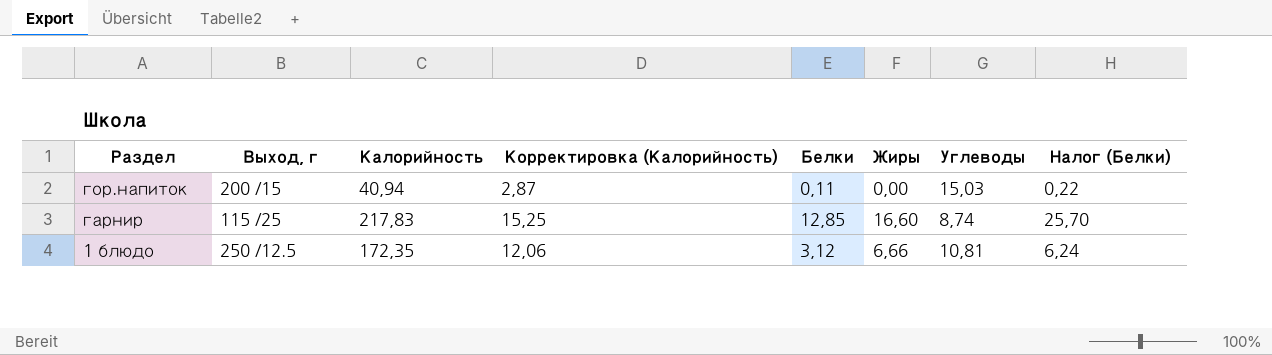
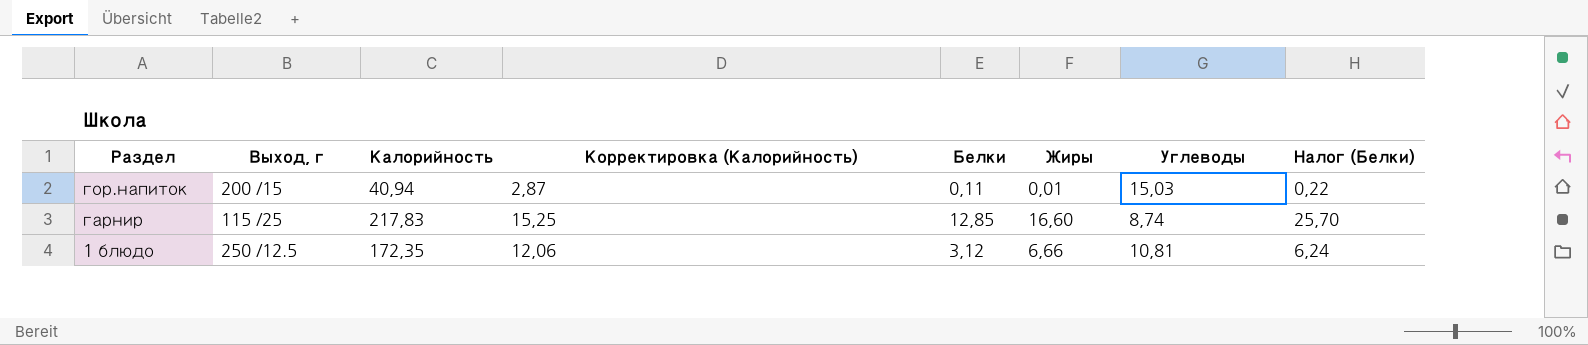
гор.напиток | Жиры: 0,00 -> 0,01

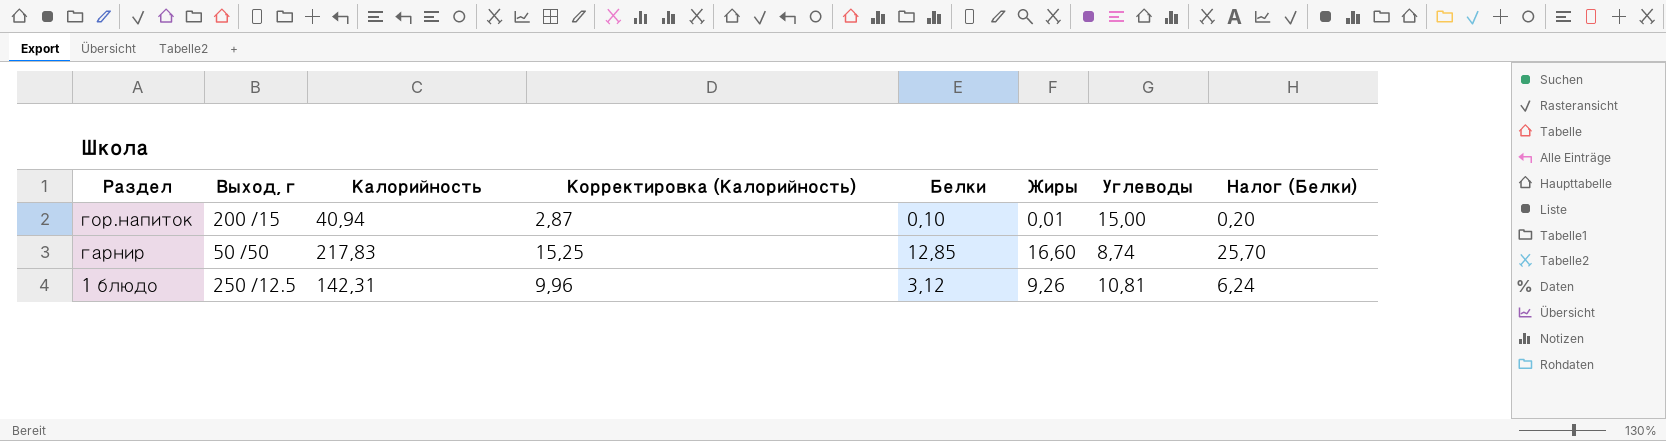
гор.напиток | Белки: 0,11 -> 0,10
гор.напиток | Углеводы: 15,03 -> 15,00
гор.напиток | Налог (Белки): 0,22 -> 0,20
гарнир | Выход, г: 115 /25 -> 50 /50
1 блюдо | Калорийность: 172,35 -> 142,31
1 блюдо | Корректировка (Калорийность): 12,06 -> 9,96
1 блюдо | Жиры: 6,66 -> 9,26

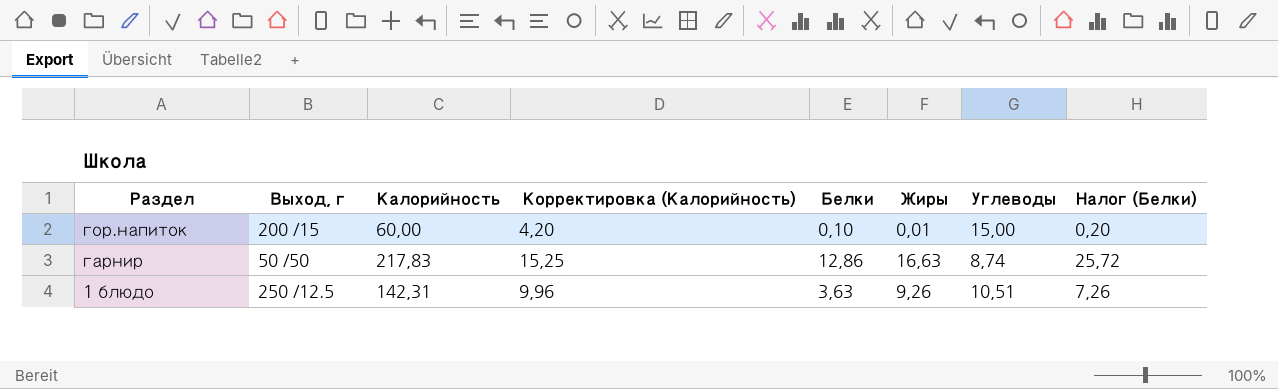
гор.напиток | Калорийность: 40,94 -> 60,00
гор.напиток | Корректировка (Калорийность): 2,87 -> 4,20
гарнир | Белки: 12,85 -> 12,86
гарнир | Жиры: 16,60 -> 16,63
гарнир | Налог (Белки): 25,70 -> 25,72
1 блюдо | Белки: 3,12 -> 3,63
1 блюдо | Углеводы: 10,81 -> 10,51
1 блюдо | Налог (Белки): 6,24 -> 7,26

